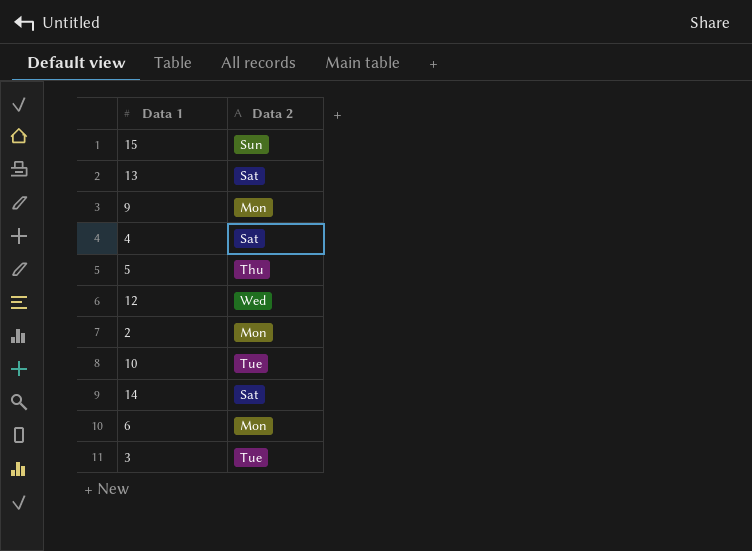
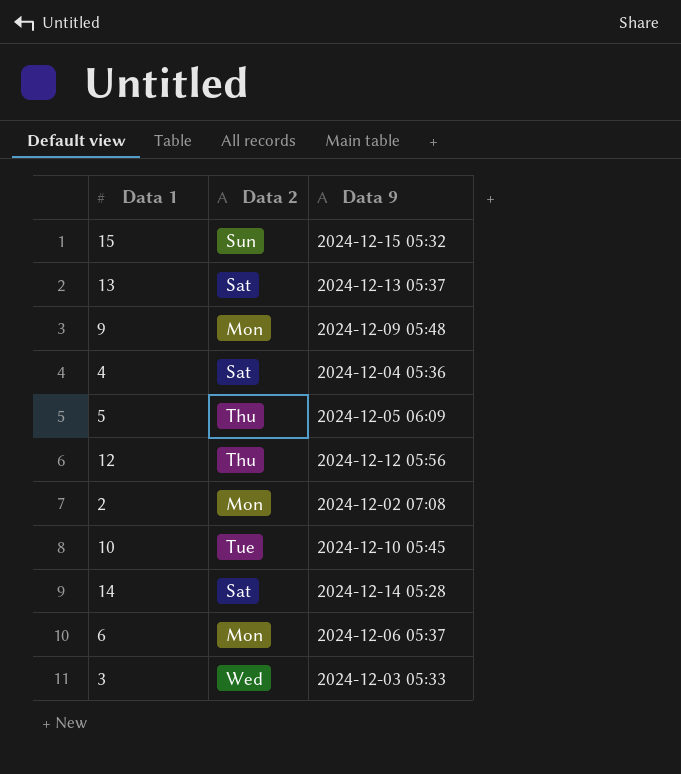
column Data 9 | position: none -> 3
12 | Data 2: Wed -> Thu
3 | Data 2: Tue -> Wed

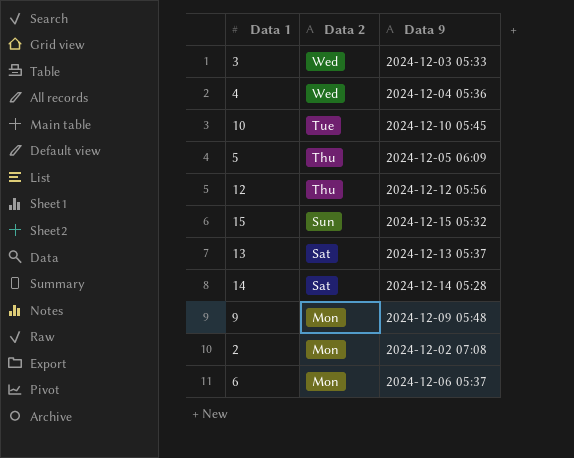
row order: none -> Data 2 descending
4 | Data 2: Sat -> Wed

